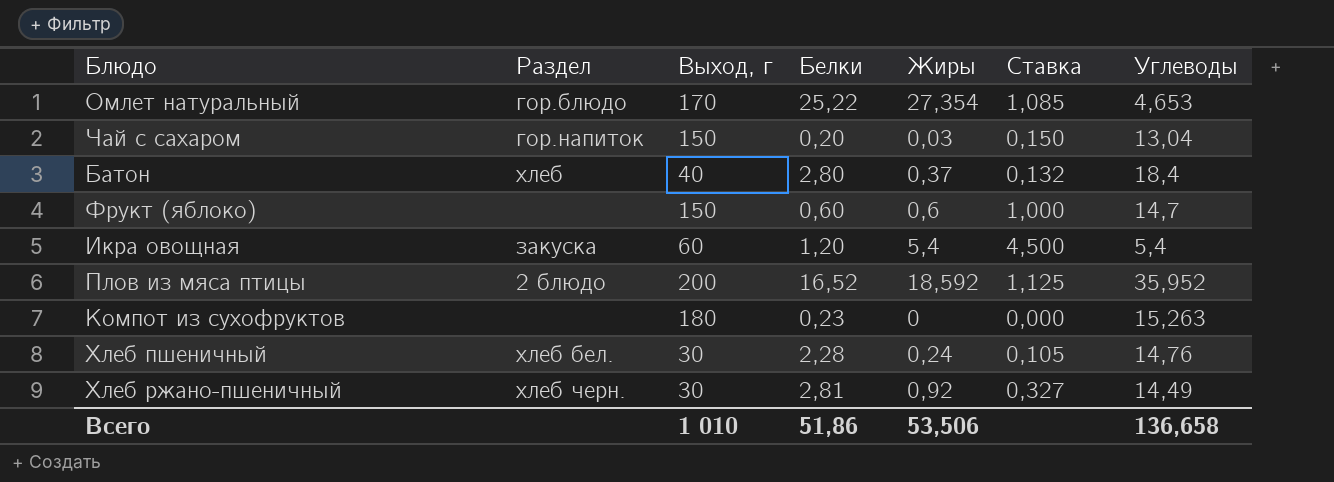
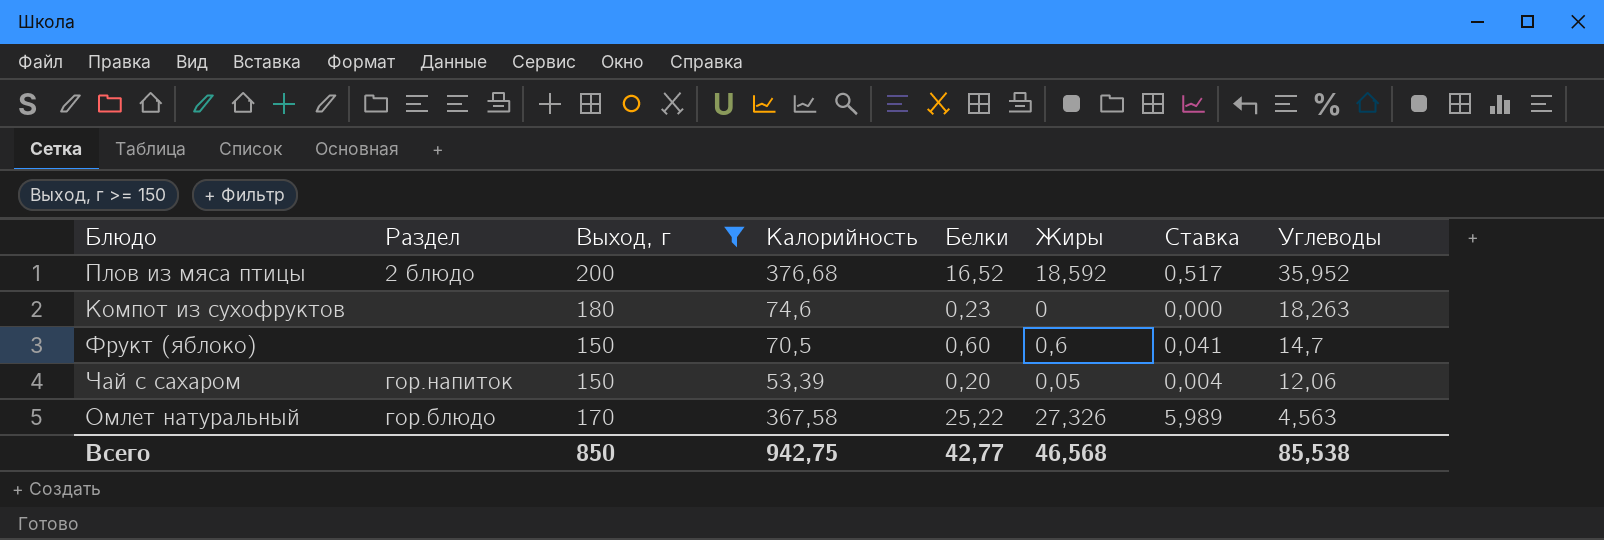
filter: none -> Выход, г >= 150
row order: none -> Углеводы descending
column Калорийность | position: none -> 4
column Ставка | formula: [Жиры] / [Белки] -> [Жиры] / [Углеводы]
Компот из сухофруктов | Углеводы: 15,263 -> 18,263
Чай с сахаром | Жиры: 0,03 -> 0,05
Чай с сахаром | Углеводы: 13,04 -> 12,06
Омлет натуральный | Жиры: 27,354 -> 27,326
Омлет натуральный | Углеводы: 4,653 -> 4,563
Всего | Выход, г: 1 010 -> 850
Всего | Белки: 51,86 -> 42,77
Всего | Жиры: 53,506 -> 46,568
Всего | Углеводы: 136,658 -> 85,538

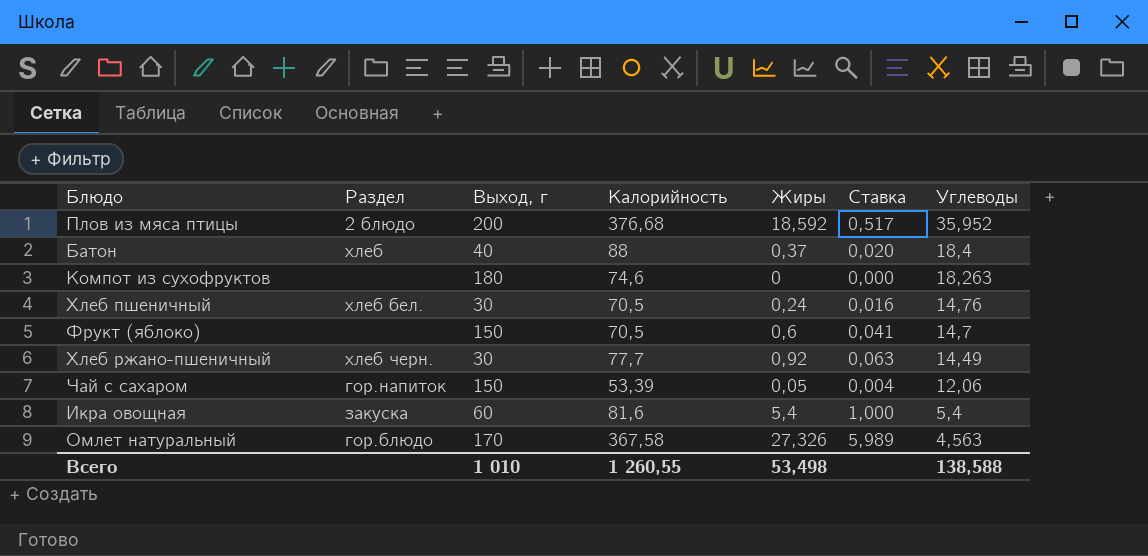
filter: Выход, г >= 150 -> none
column Белки | position: 5 -> none
Всего | Выход, г: 850 -> 1 010
Всего | Калорийность: 942,75 -> 1 260,55
Всего | Жиры: 46,568 -> 53,498
Всего | Углеводы: 85,538 -> 138,588

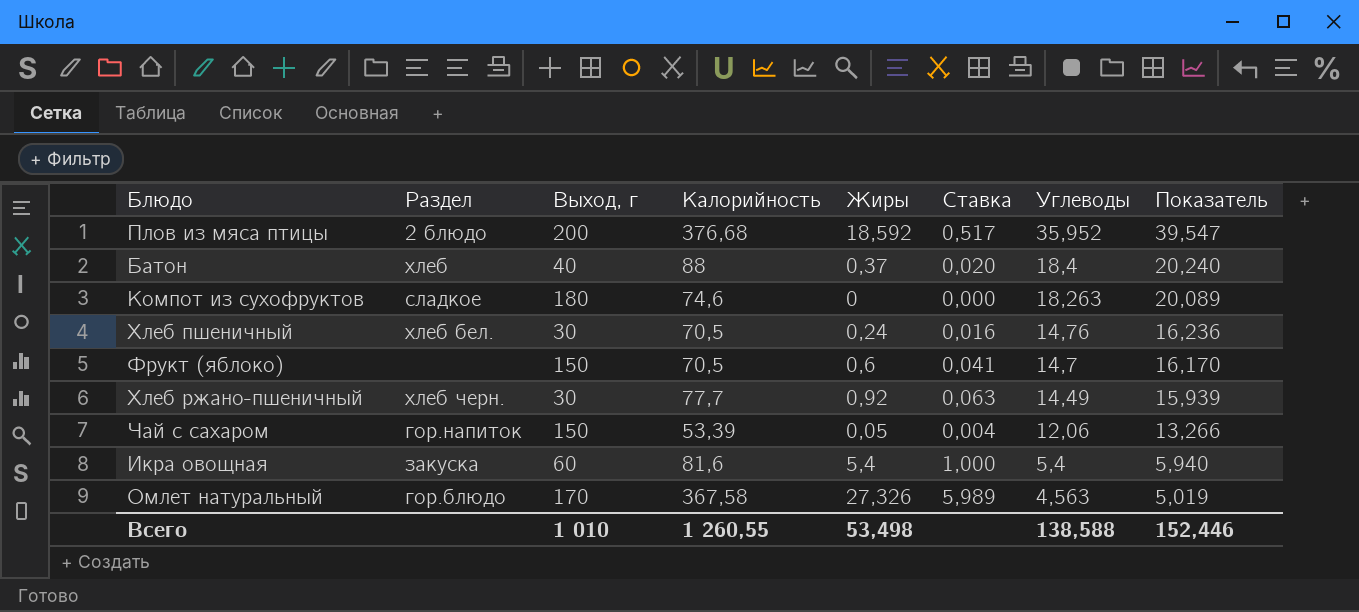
column Показатель | formula: none -> [Углеводы] * 1,1
Компот из сухофруктов | Раздел: none -> сладкое

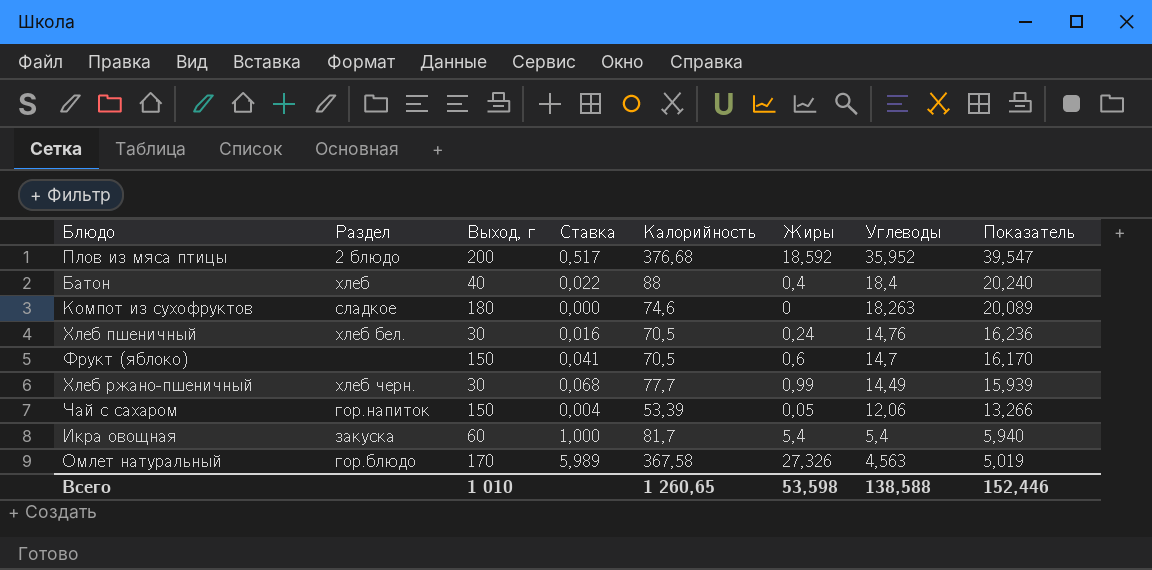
column Ставка | position: 6 -> 4
Батон | Ставка: 0,020 -> 0,022
Батон | Жиры: 0,37 -> 0,4
Хлеб ржано-пшеничный | Ставка: 0,063 -> 0,068
Хлеб ржано-пшеничный | Жиры: 0,92 -> 0,99
Икра овощная | Калорийность: 81,6 -> 81,7
Всего | Калорийность: 1 260,55 -> 1 260,65
Всего | Жиры: 53,498 -> 53,598

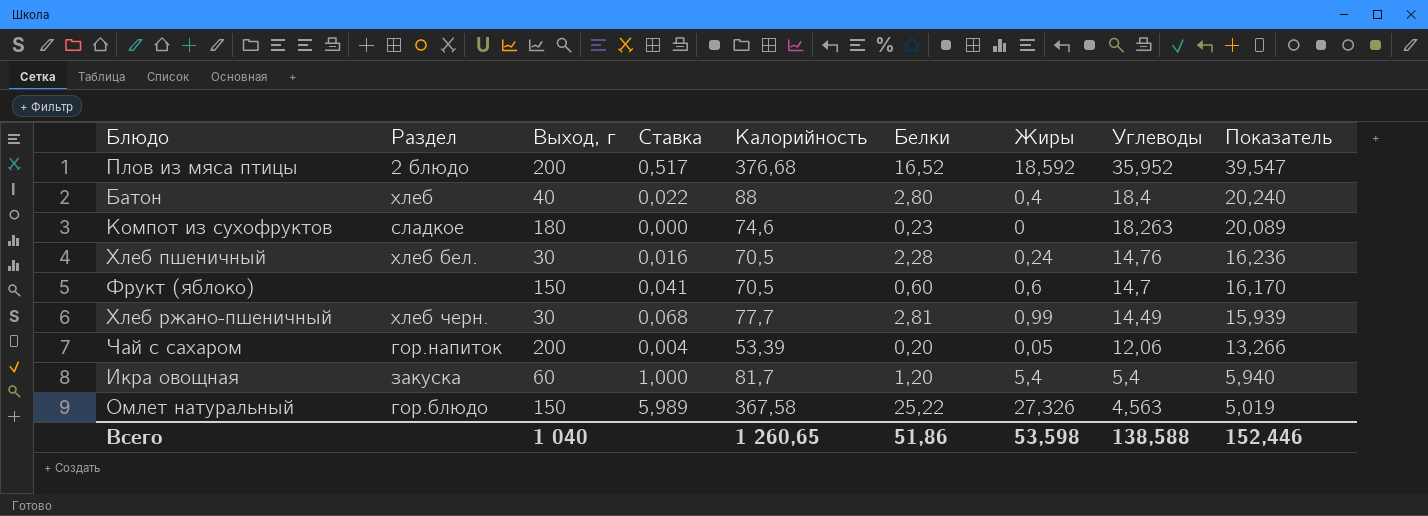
column Белки | position: none -> 6
Чай с сахаром | Выход, г: 150 -> 200
Омлет натуральный | Выход, г: 170 -> 150
Всего | Выход, г: 1 010 -> 1 040

